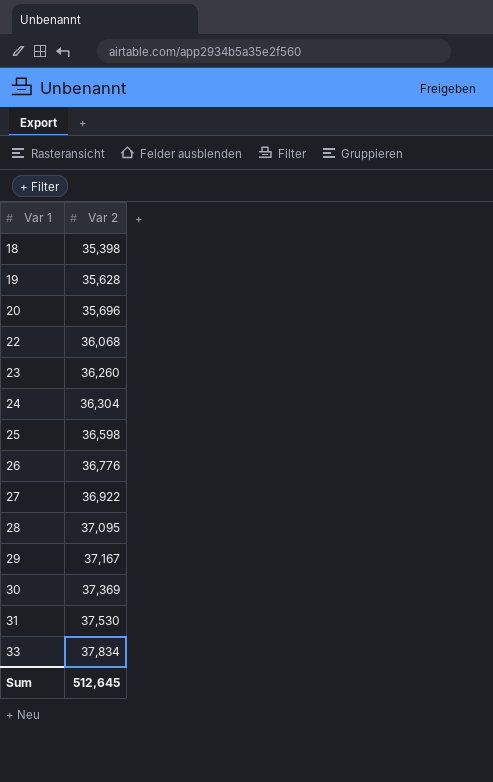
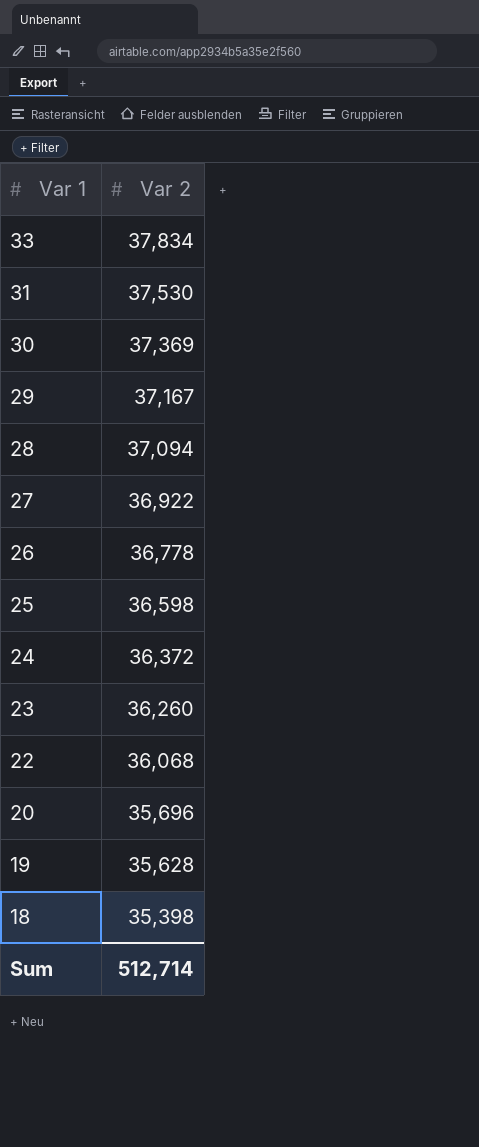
row order: Var 1 ascending -> Var 1 descending
28 | Var 2: 37,095 -> 37,094
26 | Var 2: 36,776 -> 36,778
24 | Var 2: 36,304 -> 36,372
Sum | Var 2: 512,645 -> 512,714

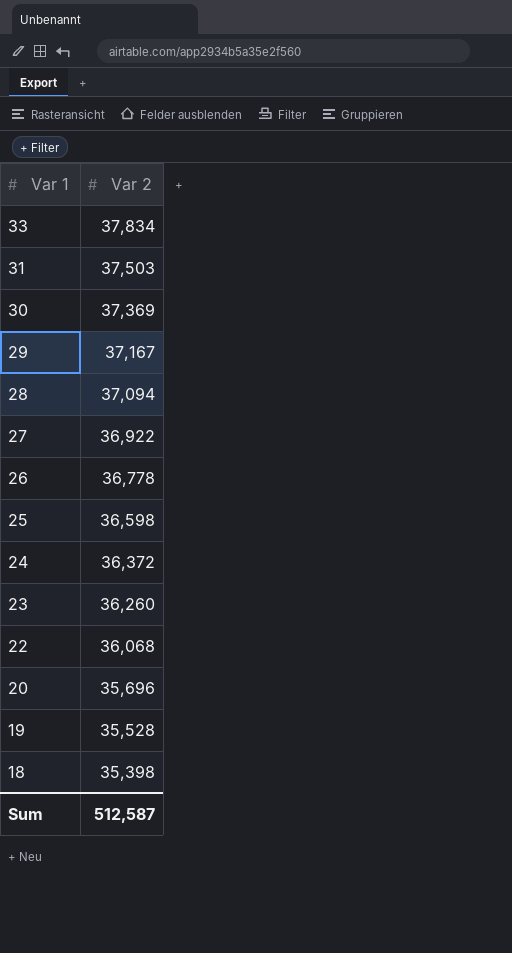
31 | Var 2: 37,530 -> 37,503
19 | Var 2: 35,628 -> 35,528
Sum | Var 2: 512,714 -> 512,587

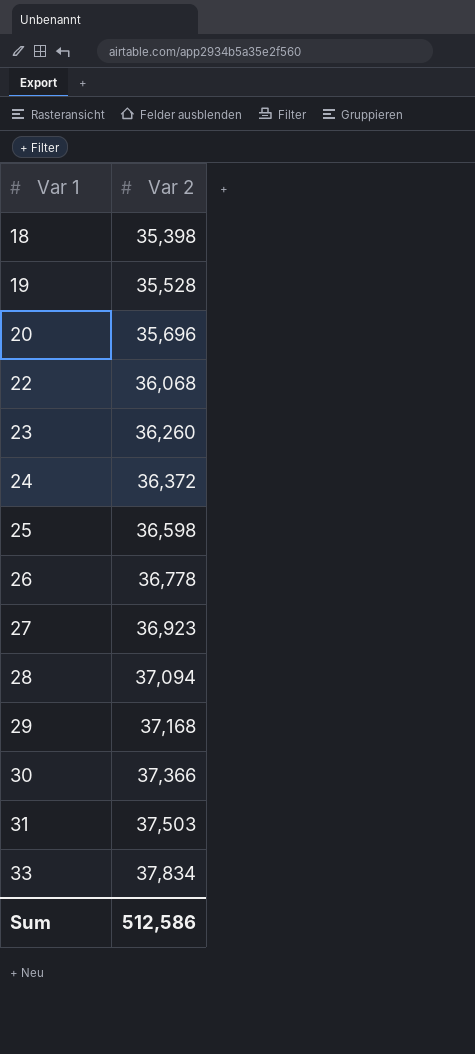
row order: Var 1 descending -> Var 1 ascending
27 | Var 2: 36,922 -> 36,923
29 | Var 2: 37,167 -> 37,168
30 | Var 2: 37,369 -> 37,366
Sum | Var 2: 512,587 -> 512,586

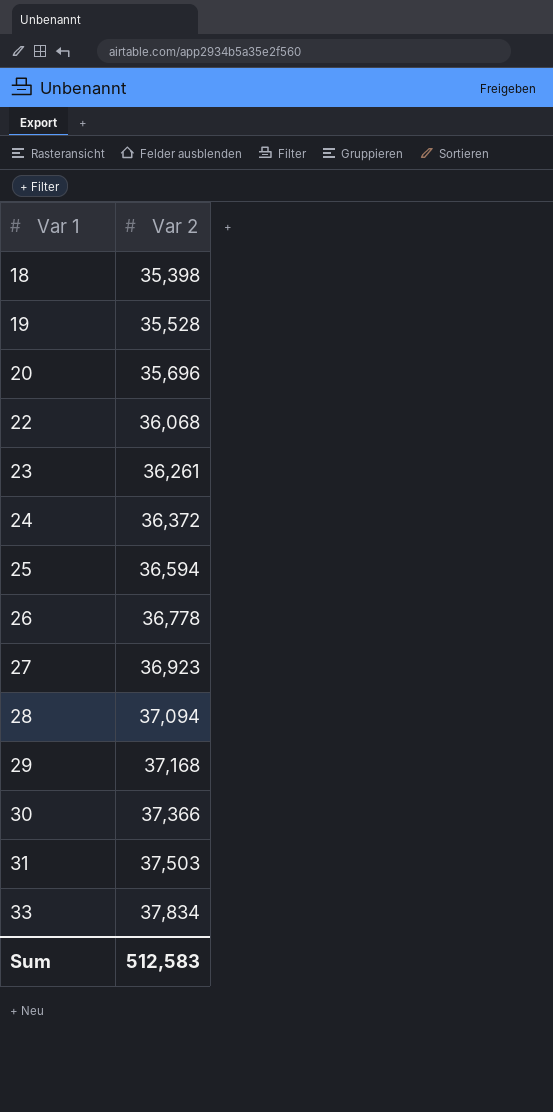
23 | Var 2: 36,260 -> 36,261
25 | Var 2: 36,598 -> 36,594
Sum | Var 2: 512,586 -> 512,583

